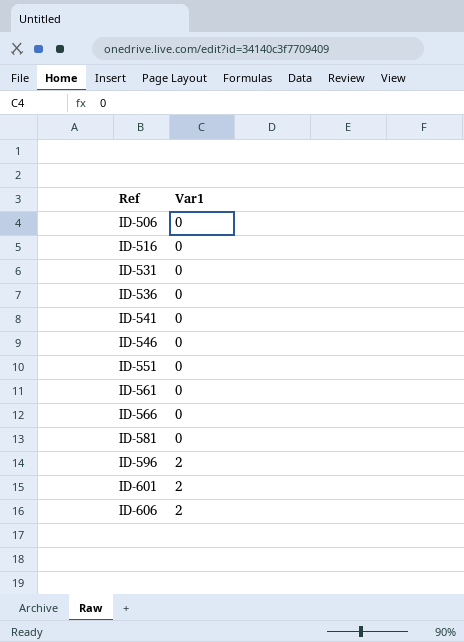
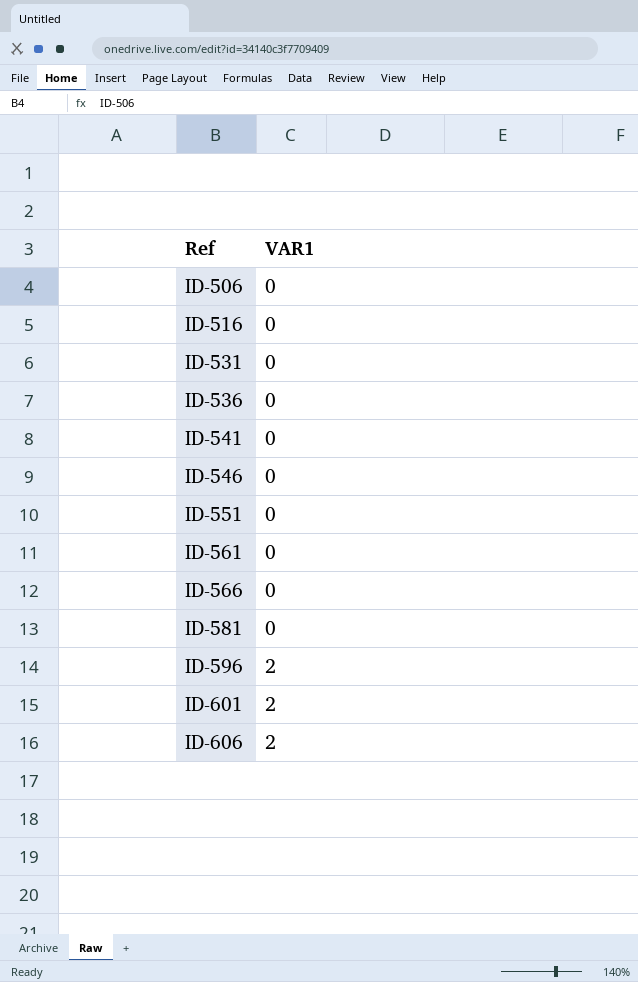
column name: Var1 -> VAR1

